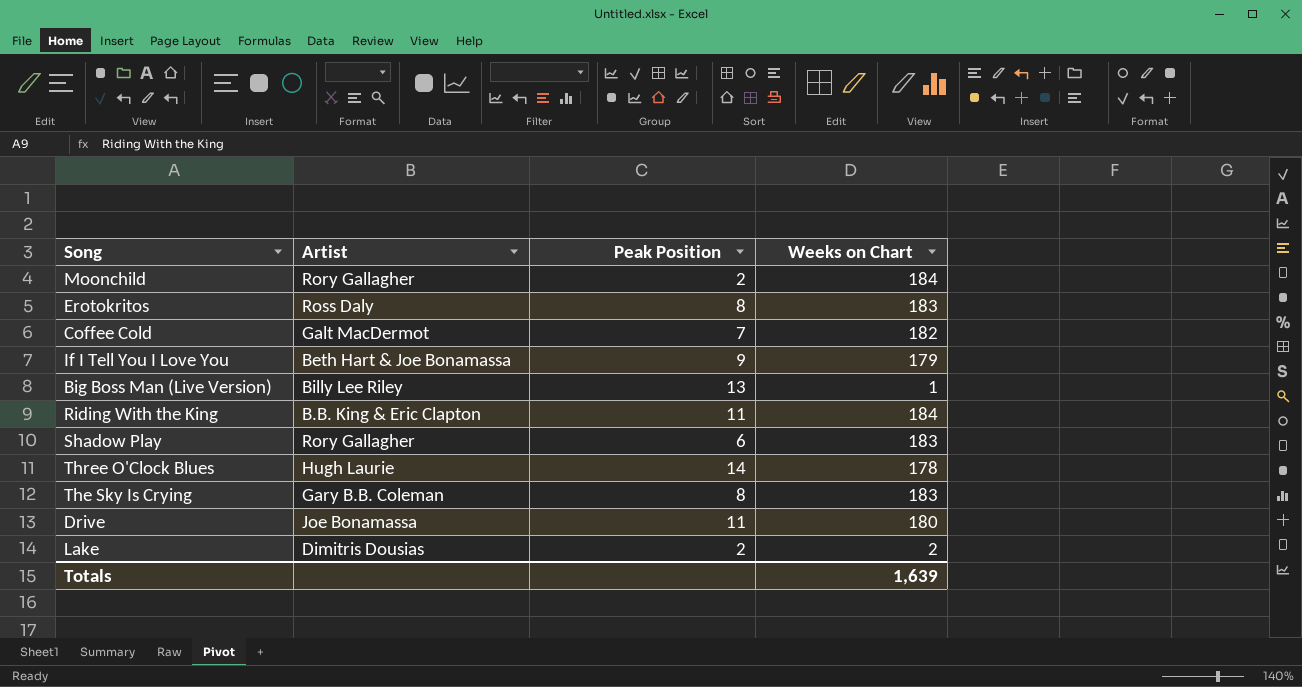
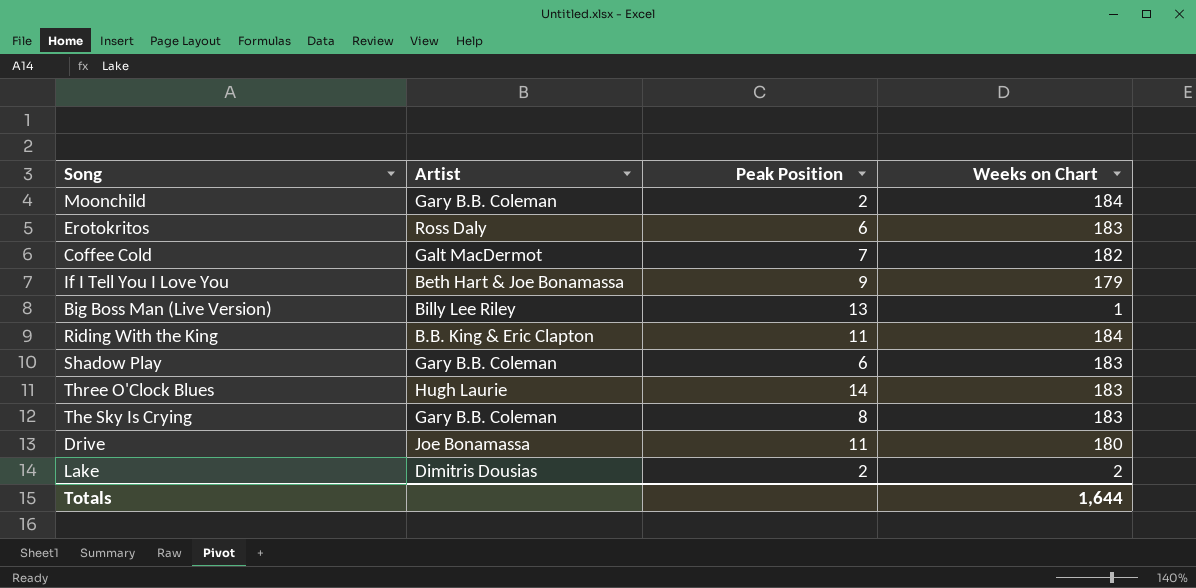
Moonchild | Artist: Rory Gallagher -> Gary B.B. Coleman
Erotokritos | Peak Position: 8 -> 6
Shadow Play | Artist: Rory Gallagher -> Gary B.B. Coleman
Three O'Clock Blues | Weeks on Chart: 178 -> 183
Totals | Weeks on Chart: 1,639 -> 1,644

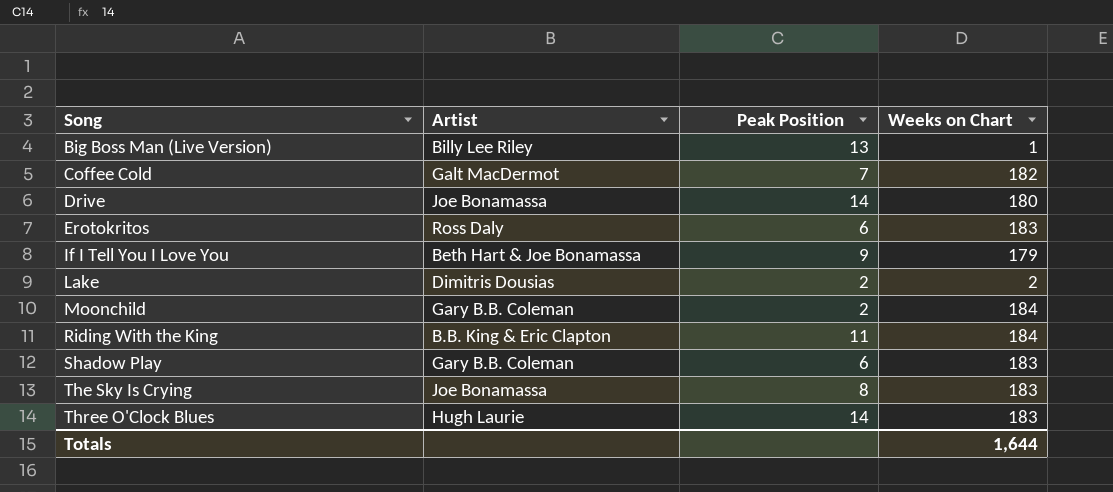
row order: none -> Song ascending
Drive | Peak Position: 11 -> 14
The Sky Is Crying | Artist: Gary B.B. Coleman -> Joe Bonamassa

